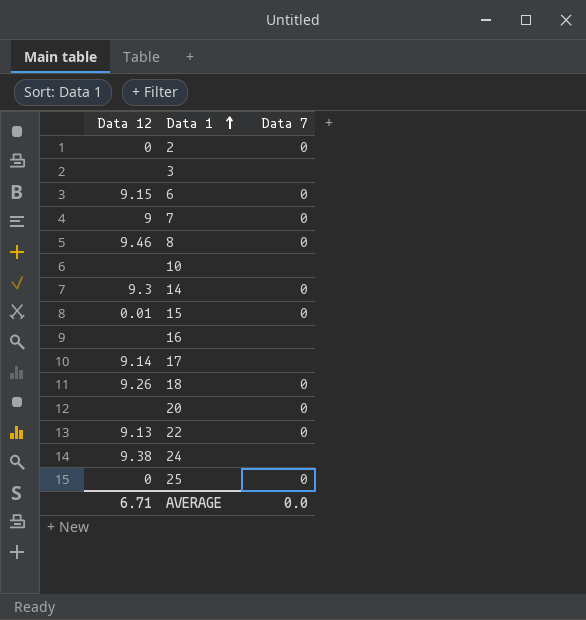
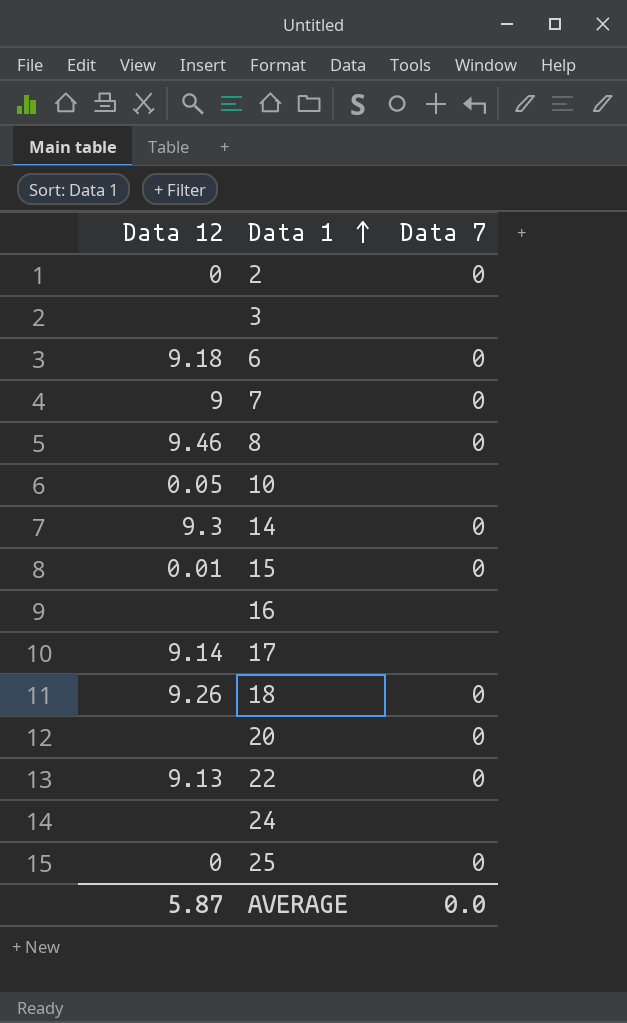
6 | Data 12: 9.15 -> 9.18
10 | Data 12: none -> 0.05
24 | Data 12: 9.38 -> none
AVERAGE | Data 12: 6.71 -> 5.87

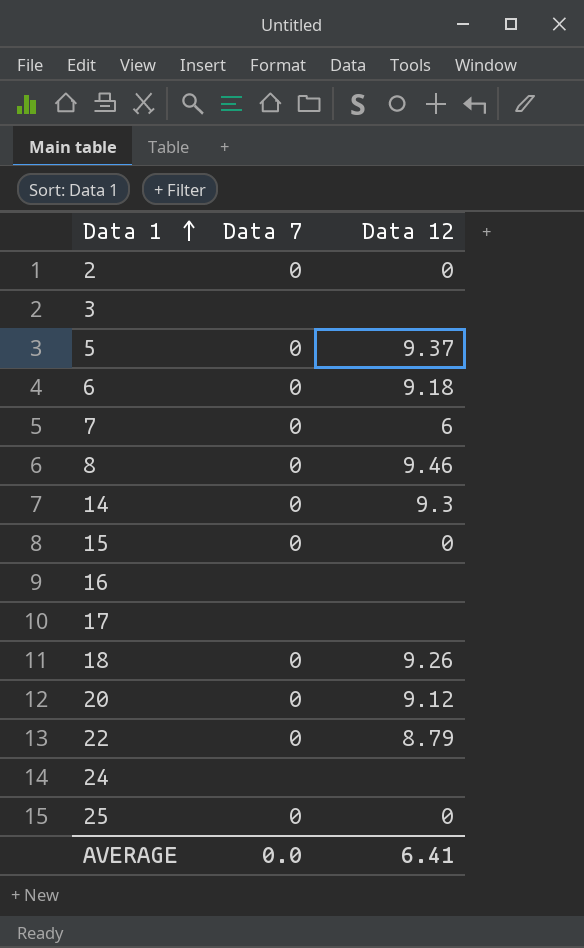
column Data 12 | position: 1 -> 3
row 10: 0.05 | none -> none
row 5: none -> 0 | 9.37
7 | Data 12: 9 -> 6
15 | Data 12: 0.01 -> 0
17 | Data 12: 9.14 -> none
20 | Data 12: none -> 9.12
22 | Data 12: 9.13 -> 8.79
AVERAGE | Data 12: 5.87 -> 6.41

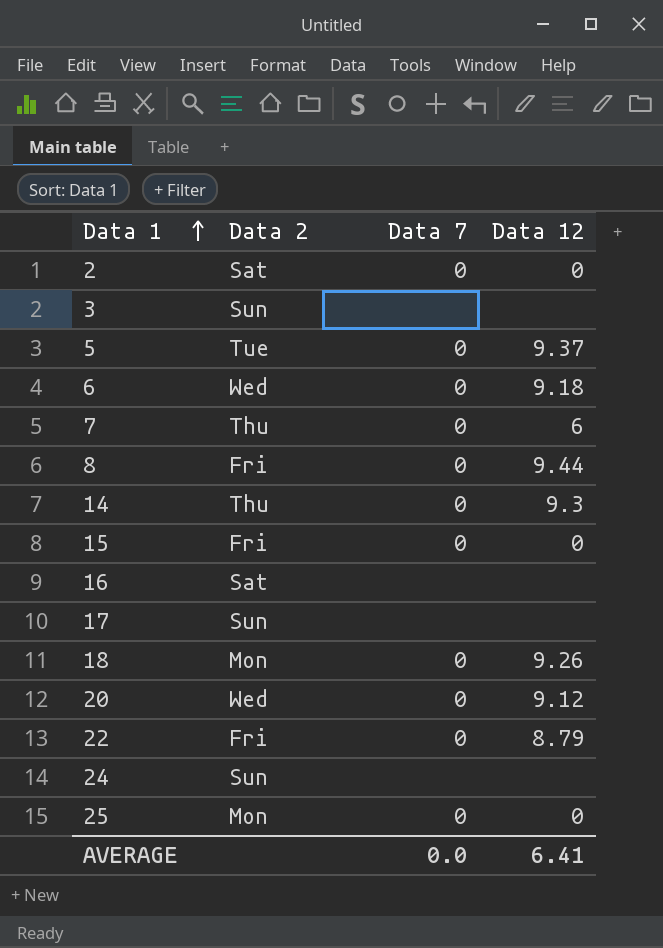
column Data 2 | position: none -> 2
8 | Data 12: 9.46 -> 9.44

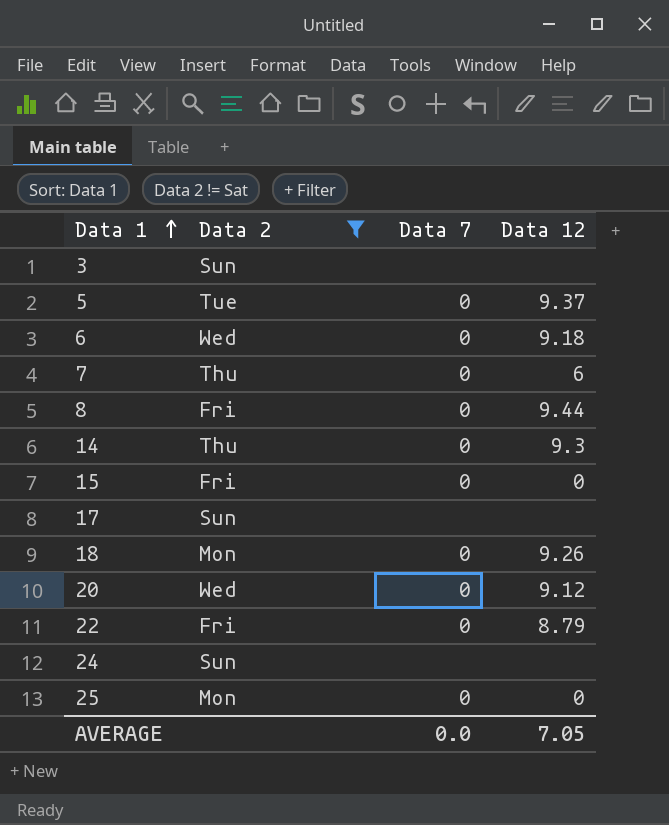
filter: none -> Data 2 != Sat
AVERAGE | Data 12: 6.41 -> 7.05

